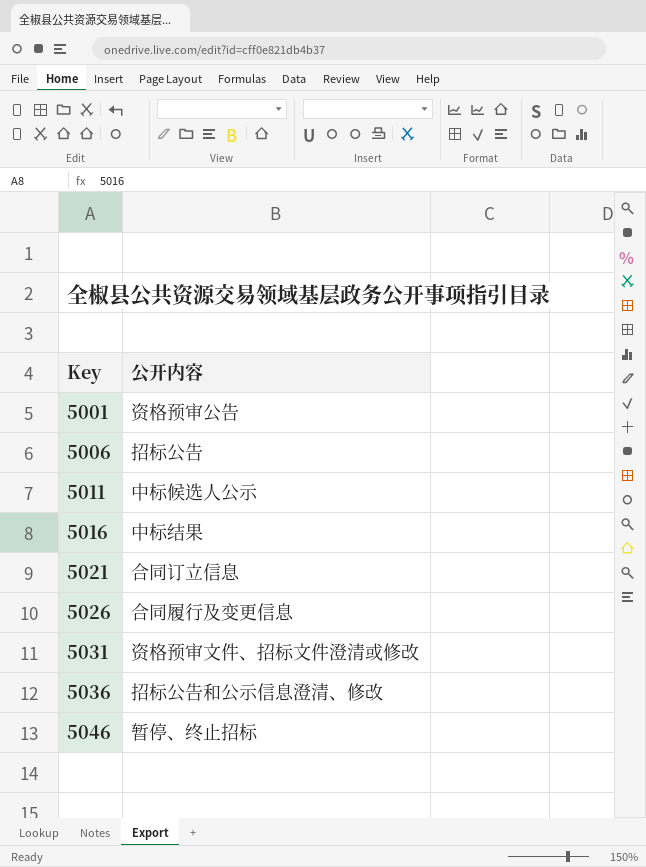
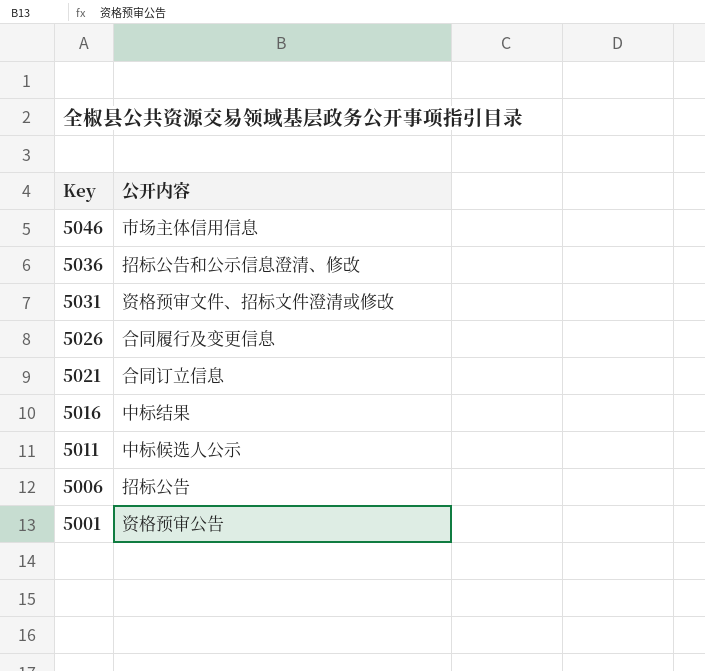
row order: Key ascending -> Key descending
5046 | 公开内容: 暂停、终止招标 -> 市场主体信用信息

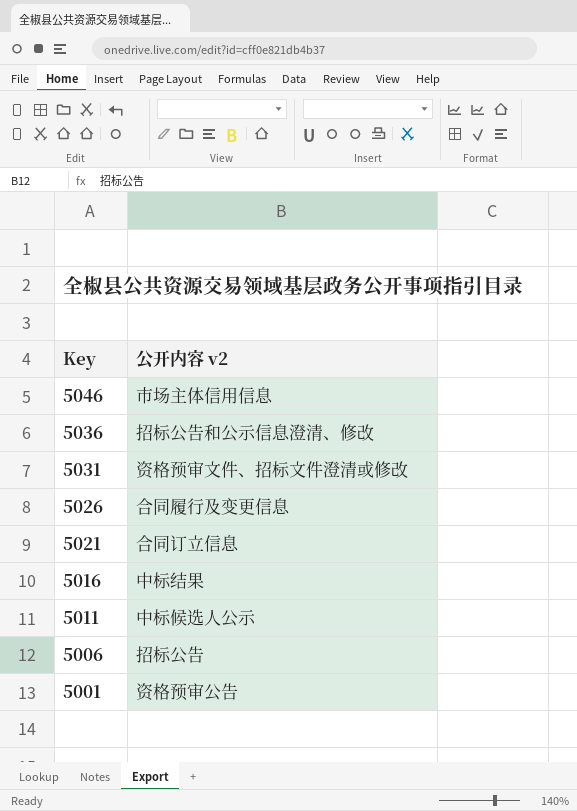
column name: 公开内容 -> 公开内容 v2

